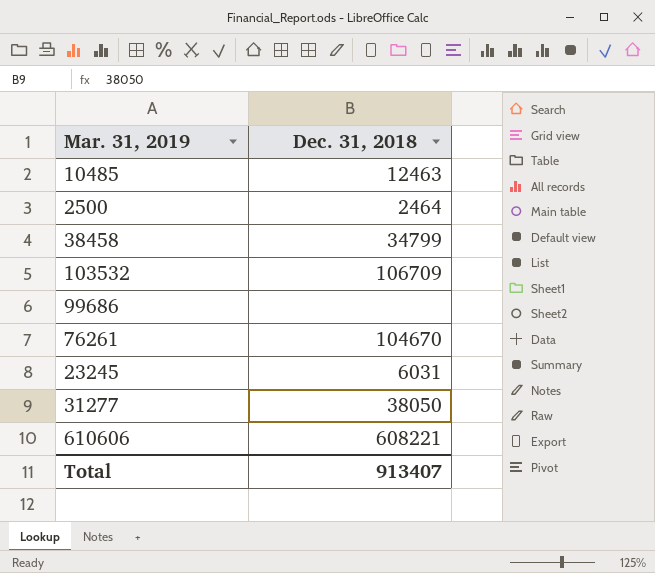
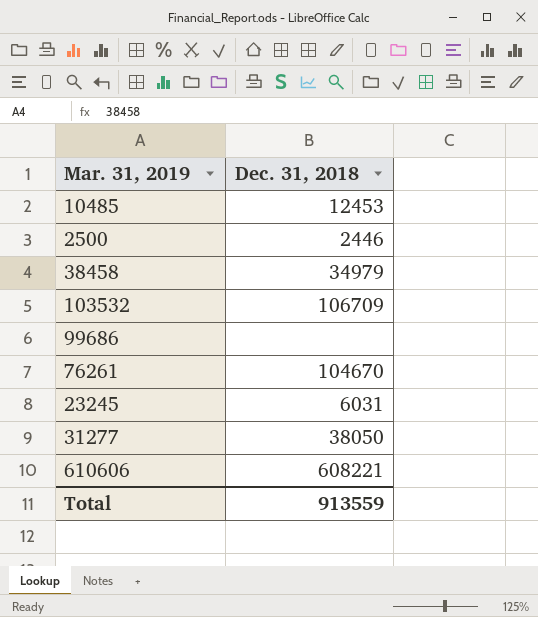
10485 | Dec. 31, 2018: 12463 -> 12453
2500 | Dec. 31, 2018: 2464 -> 2446
38458 | Dec. 31, 2018: 34799 -> 34979
Total | Dec. 31, 2018: 913407 -> 913559

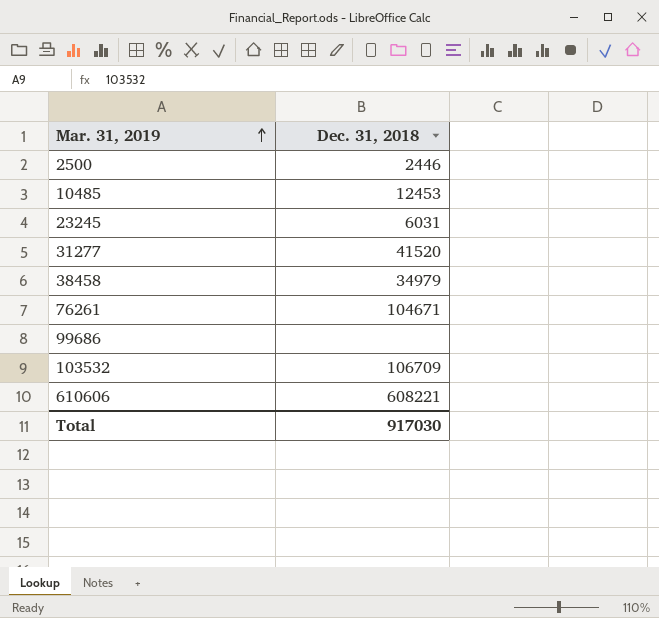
row order: none -> Mar. 31, 2019 ascending
31277 | Dec. 31, 2018: 38050 -> 41520
76261 | Dec. 31, 2018: 104670 -> 104671
Total | Dec. 31, 2018: 913559 -> 917030

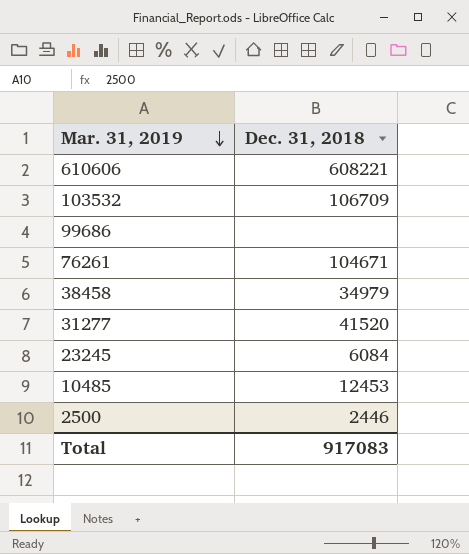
row order: Mar. 31, 2019 ascending -> Mar. 31, 2019 descending
23245 | Dec. 31, 2018: 6031 -> 6084
Total | Dec. 31, 2018: 917030 -> 917083

